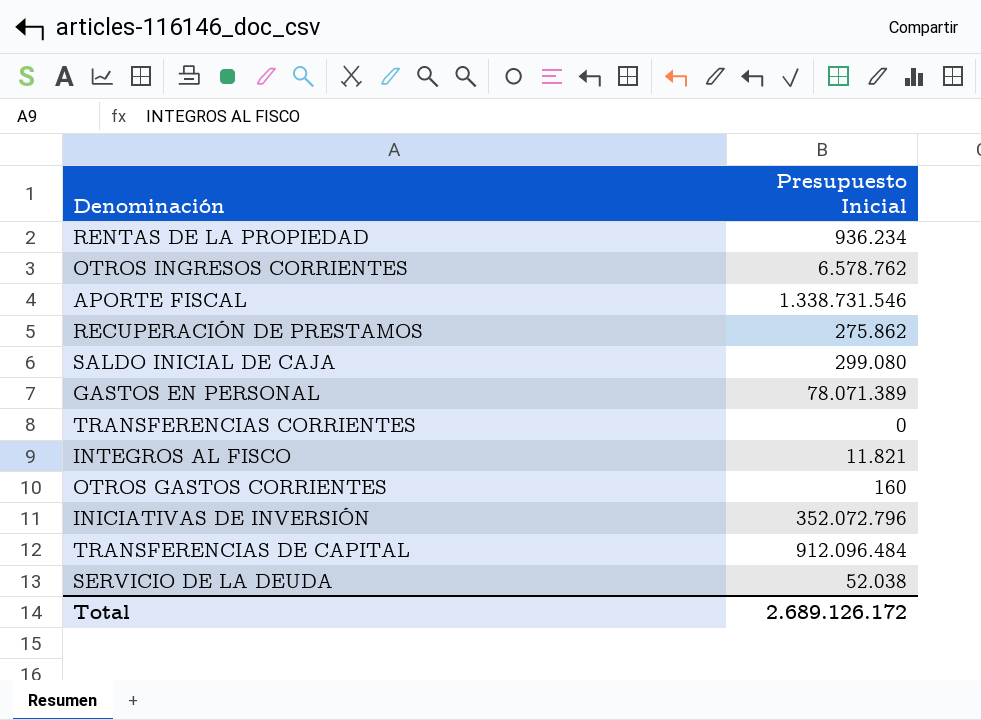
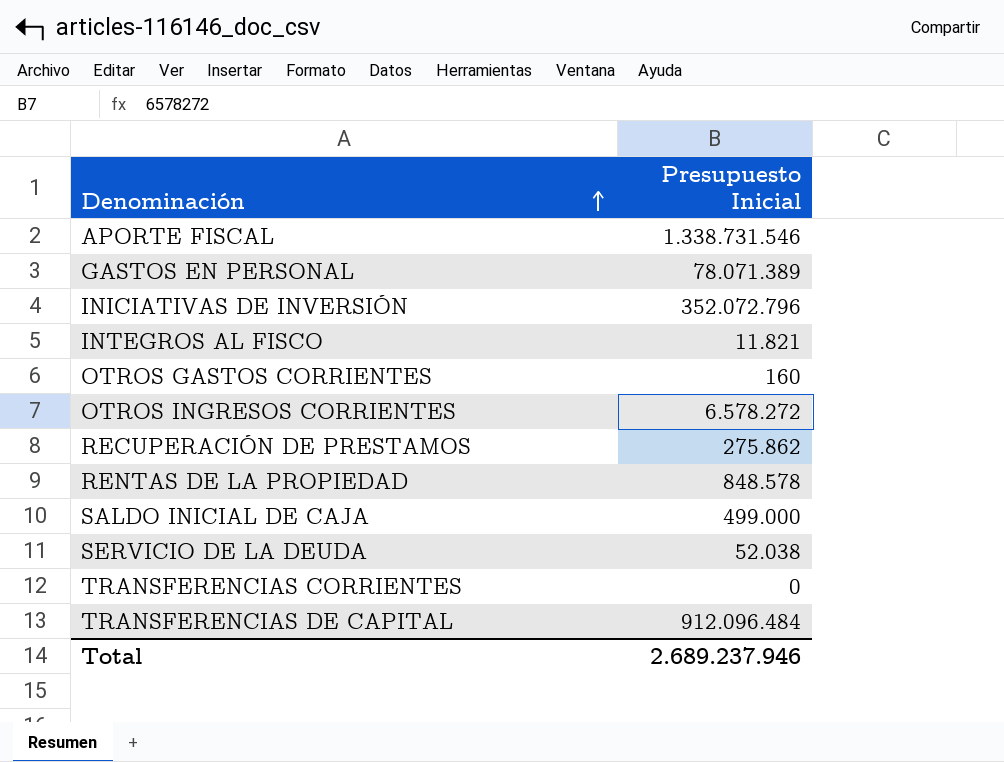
row order: none -> Denominación ascending
OTROS INGRESOS CORRIENTES | Presupuesto Inicial: 6.578.762 -> 6.578.272
RENTAS DE LA PROPIEDAD | Presupuesto Inicial: 936.234 -> 848.578
SALDO INICIAL DE CAJA | Presupuesto Inicial: 299.080 -> 499.000
Total | Presupuesto Inicial: 2.689.126.172 -> 2.689.237.946

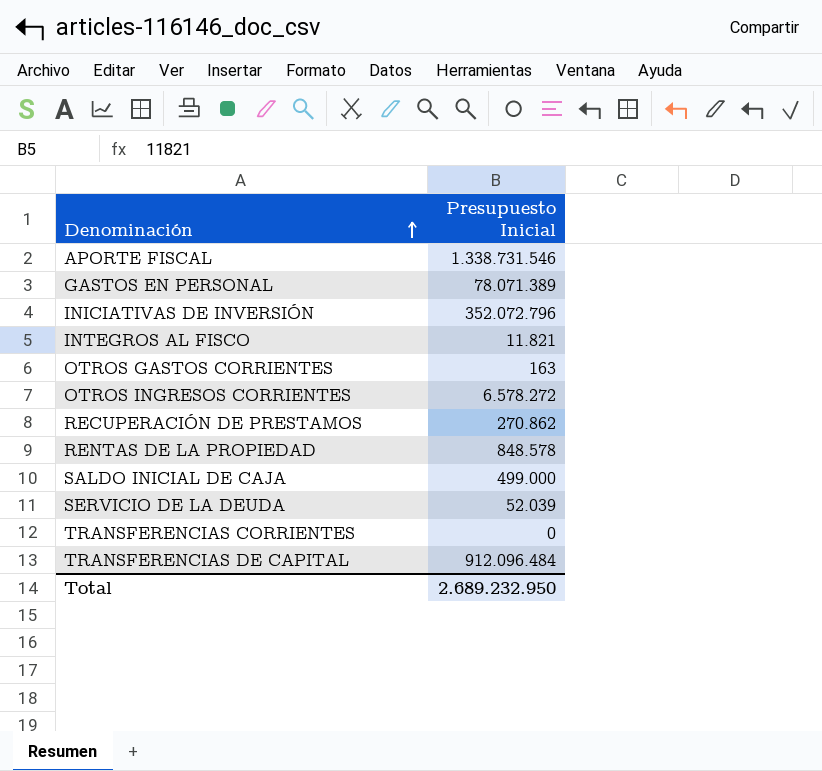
OTROS GASTOS CORRIENTES | Presupuesto Inicial: 160 -> 163
RECUPERACIÓN DE PRESTAMOS | Presupuesto Inicial: 275.862 -> 270.862
SERVICIO DE LA DEUDA | Presupuesto Inicial: 52.038 -> 52.039
Total | Presupuesto Inicial: 2.689.237.946 -> 2.689.232.950

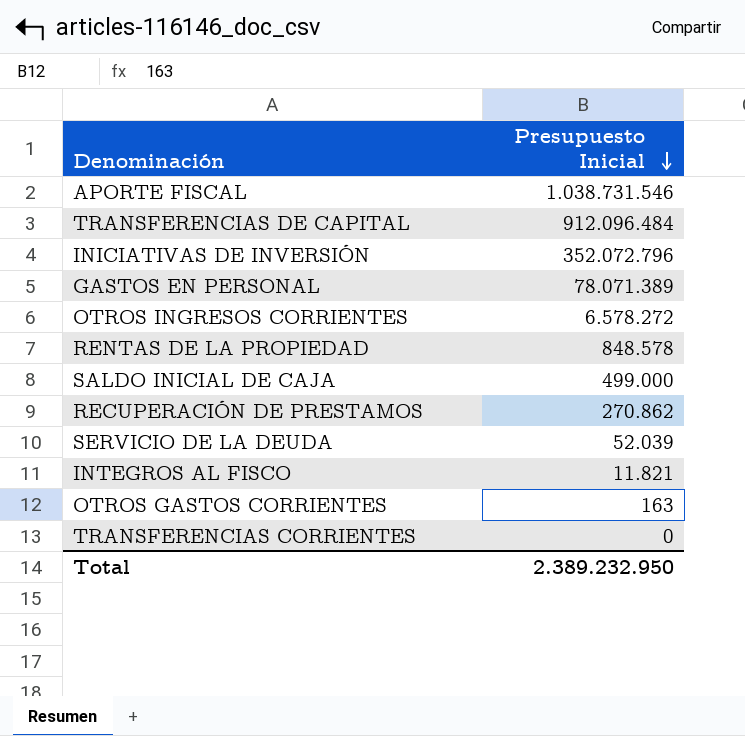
row order: Denominación ascending -> Presupuesto Inicial descending
APORTE FISCAL | Presupuesto Inicial: 1.338.731.546 -> 1.038.731.546
Total | Presupuesto Inicial: 2.689.232.950 -> 2.389.232.950

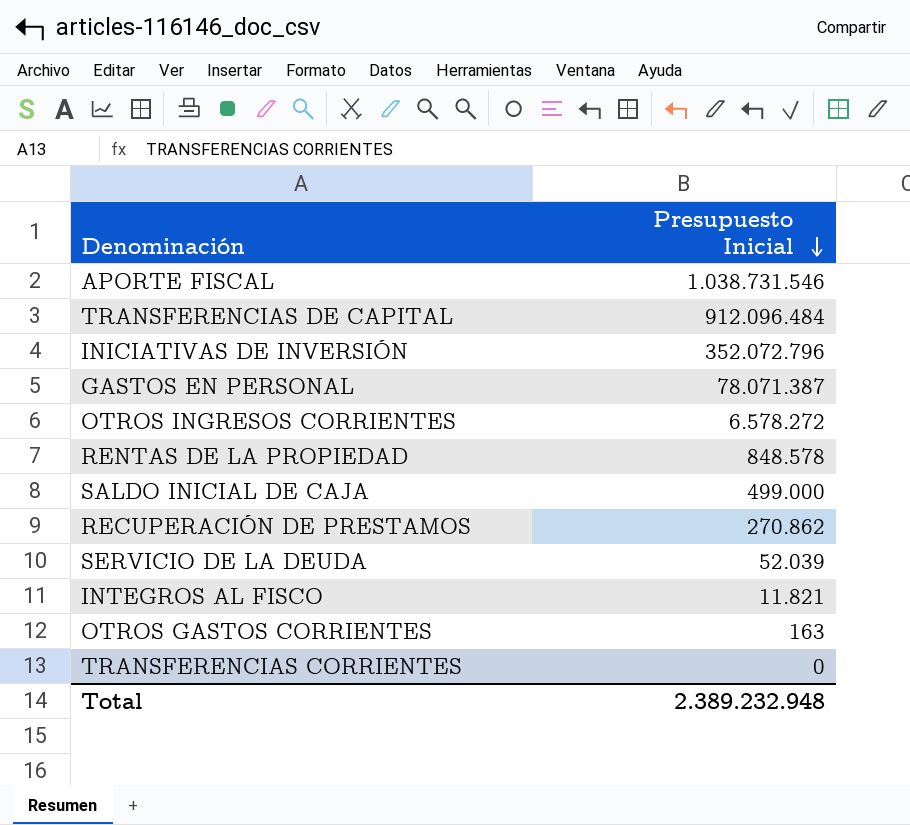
GASTOS EN PERSONAL | Presupuesto Inicial: 78.071.389 -> 78.071.387
Total | Presupuesto Inicial: 2.389.232.950 -> 2.389.232.948

